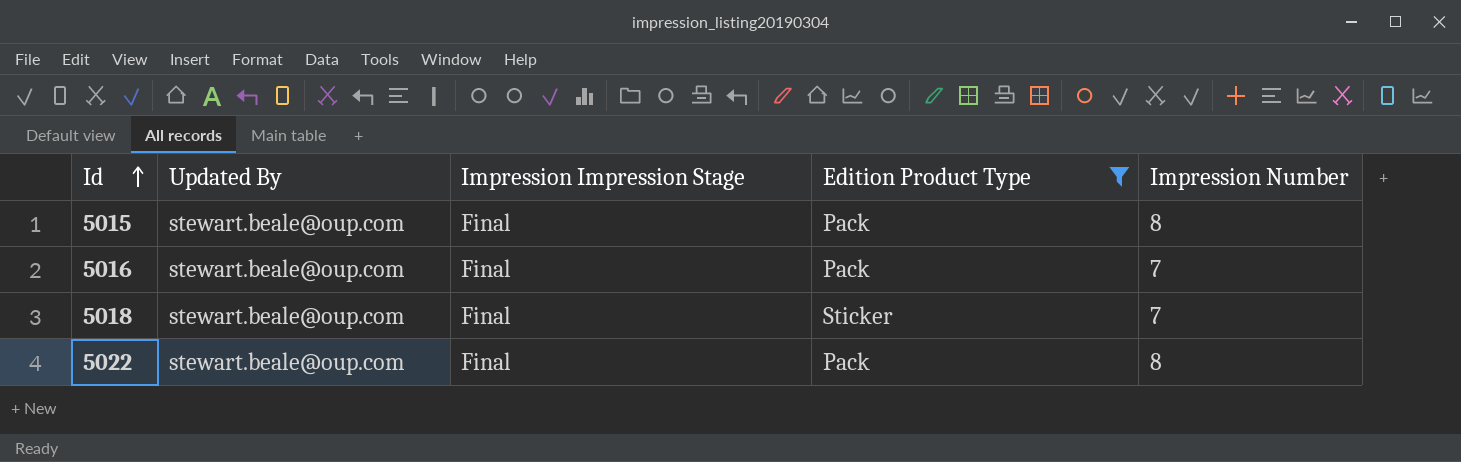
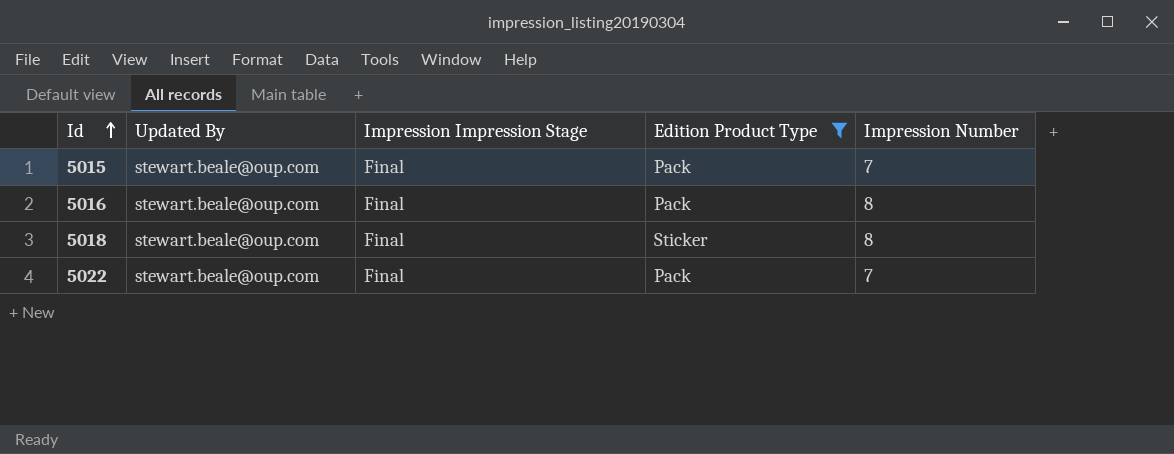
5015 | Impression Number: 8 -> 7
5016 | Impression Number: 7 -> 8
5018 | Impression Number: 7 -> 8
5022 | Impression Number: 8 -> 7

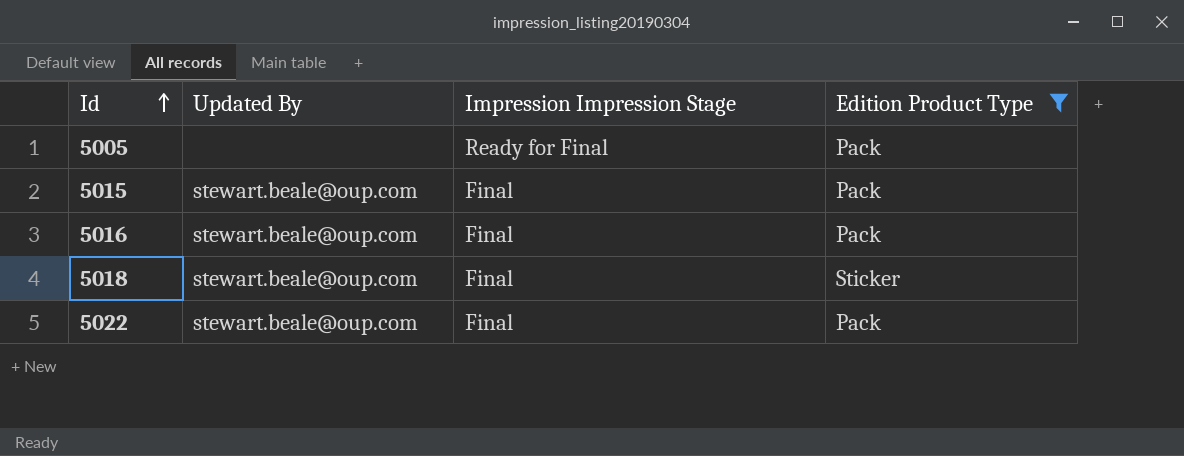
column Impression Number | position: 5 -> none
row 5005: none -> none | Ready for Final | Pack

